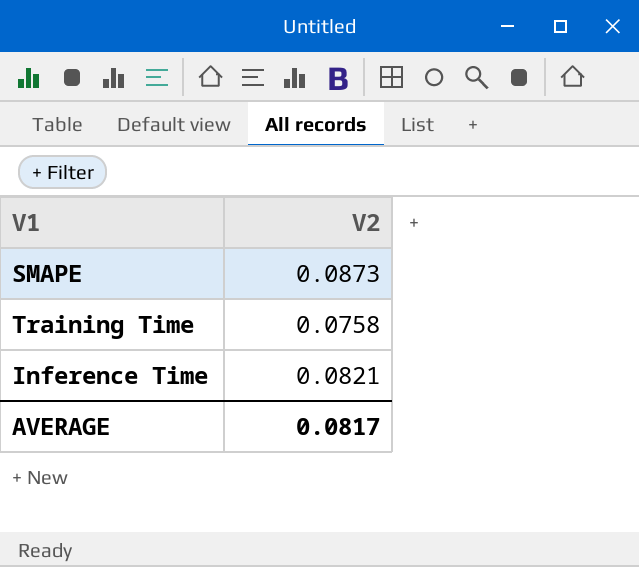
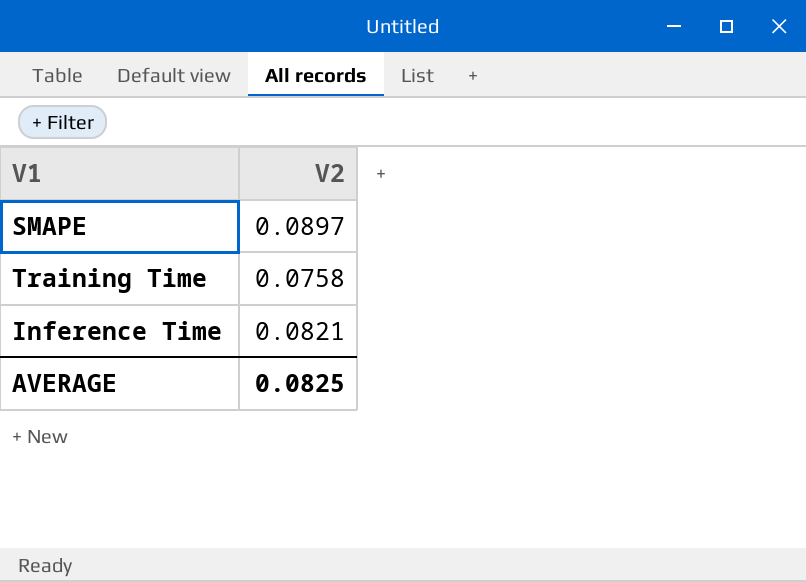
SMAPE | V2: 0.0873 -> 0.0897
AVERAGE | V2: 0.0817 -> 0.0825

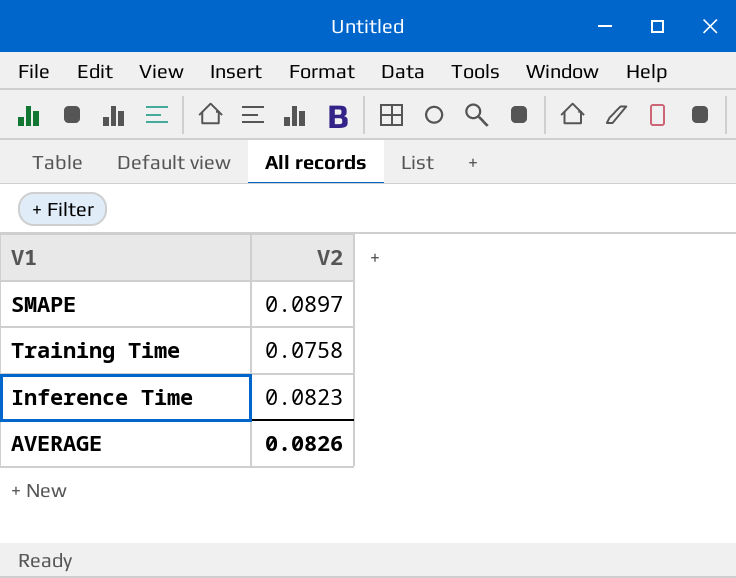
Inference Time | V2: 0.0821 -> 0.0823
AVERAGE | V2: 0.0825 -> 0.0826

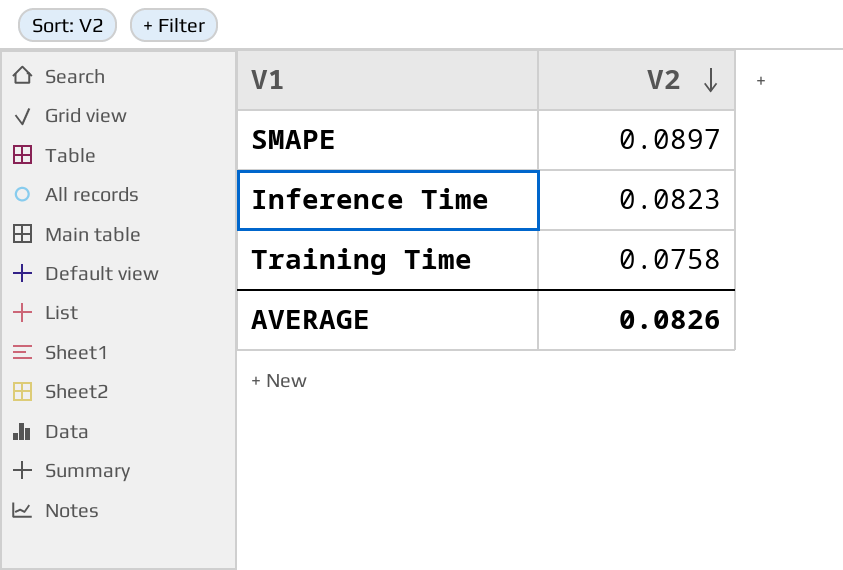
row order: none -> V2 descending

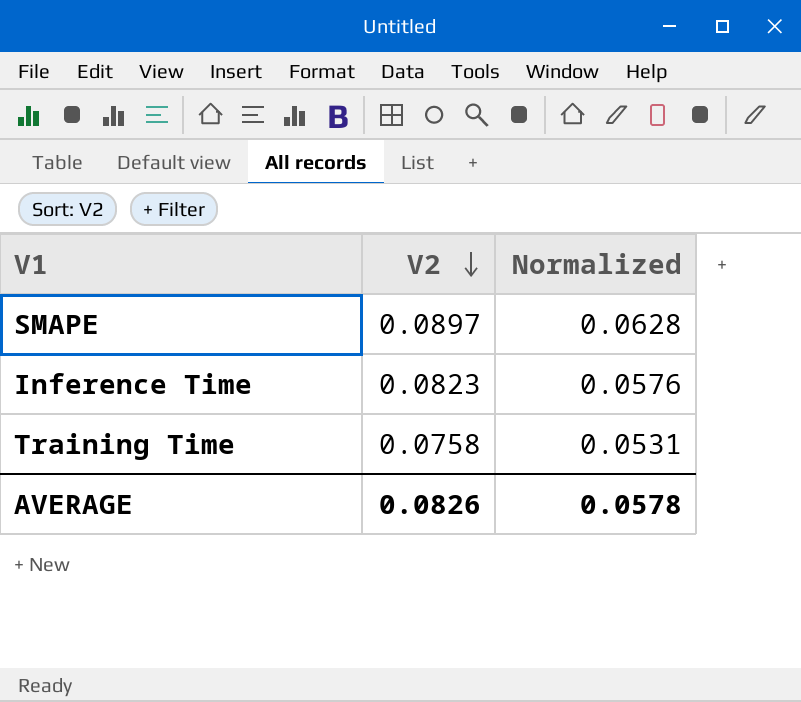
column Normalized | formula: none -> [V2] * 0.7

